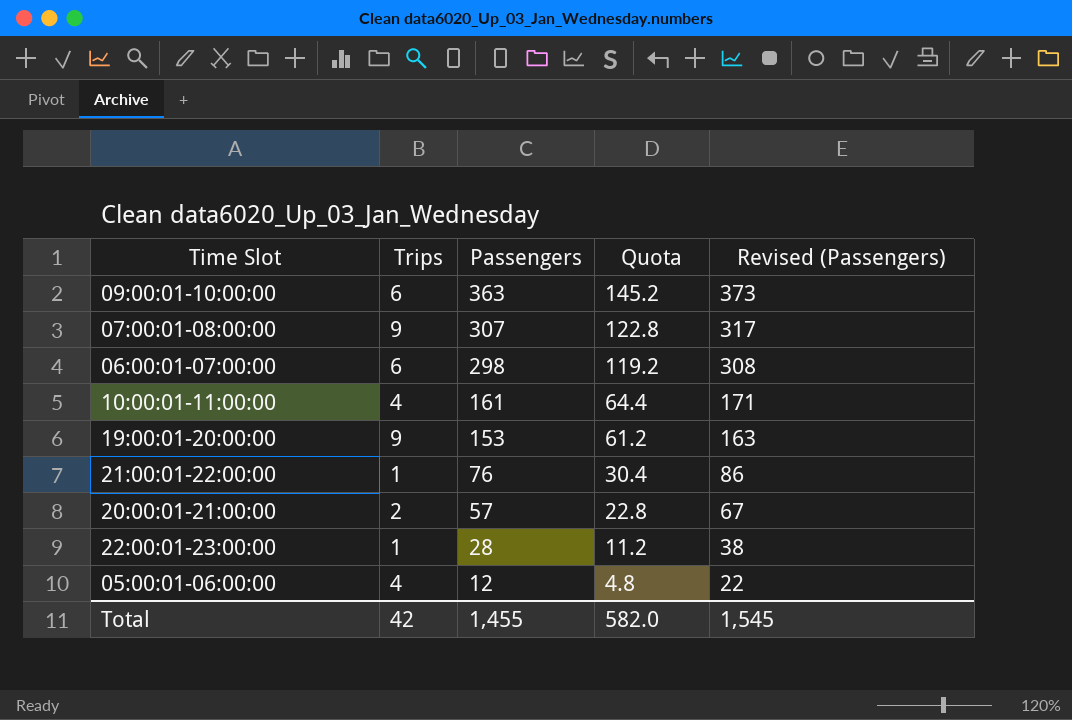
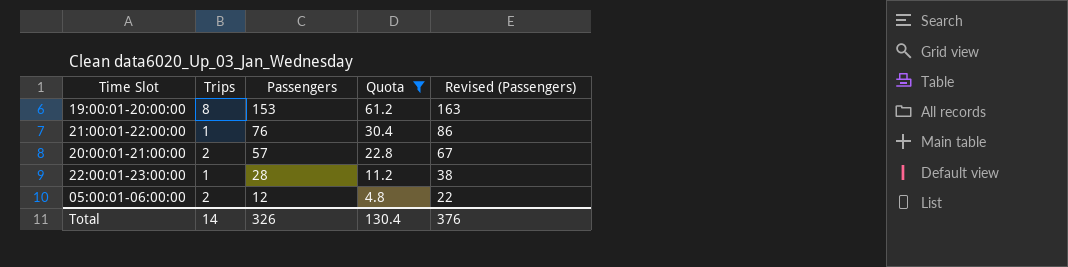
filter: none -> Quota <= 61.2
19:00:01-20:00:00 | Trips: 9 -> 8
05:00:01-06:00:00 | Trips: 4 -> 2
Total | Trips: 42 -> 14
Total | Passengers: 1,455 -> 326
Total | Quota: 582.0 -> 130.4
Total | Revised (Passengers): 1,545 -> 376

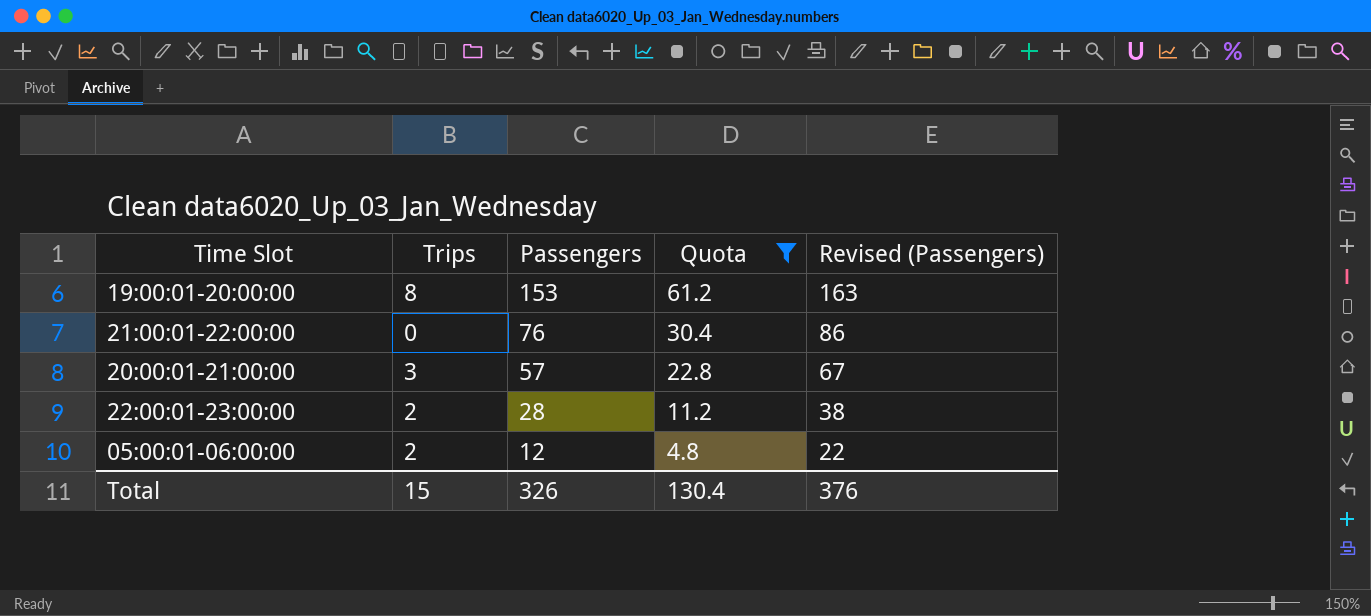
21:00:01-22:00:00 | Trips: 1 -> 0
20:00:01-21:00:00 | Trips: 2 -> 3
22:00:01-23:00:00 | Trips: 1 -> 2
Total | Trips: 14 -> 15

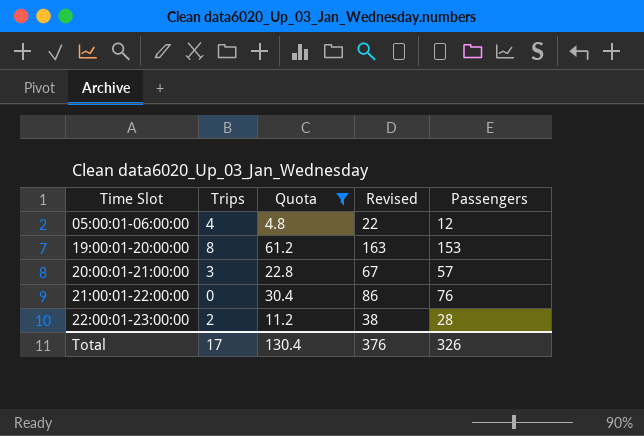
row order: Passengers descending -> Time Slot ascending
column name: Revised (Passengers) -> Revised
column Passengers | position: 3 -> 5
05:00:01-06:00:00 | Trips: 2 -> 4
Total | Trips: 15 -> 17

